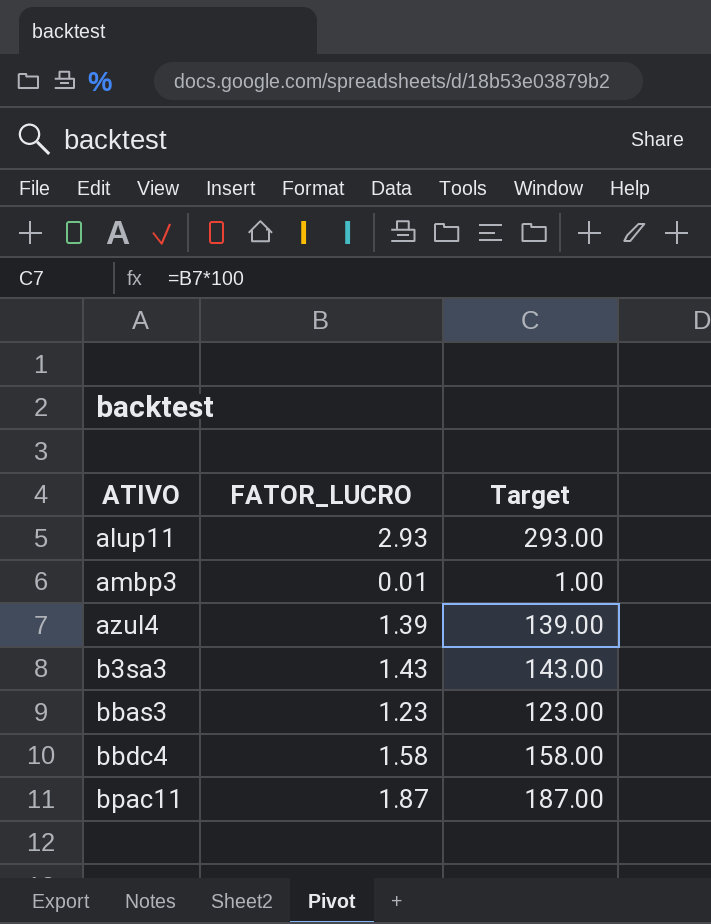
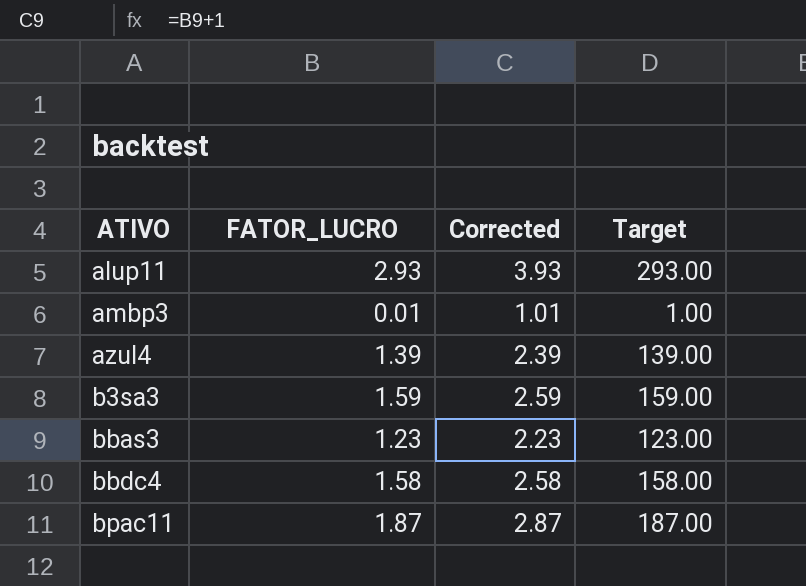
column Corrected | formula: none -> [FATOR_LUCRO] + 1
b3sa3 | FATOR_LUCRO: 1.43 -> 1.59
b3sa3 | Target: 143.00 -> 159.00

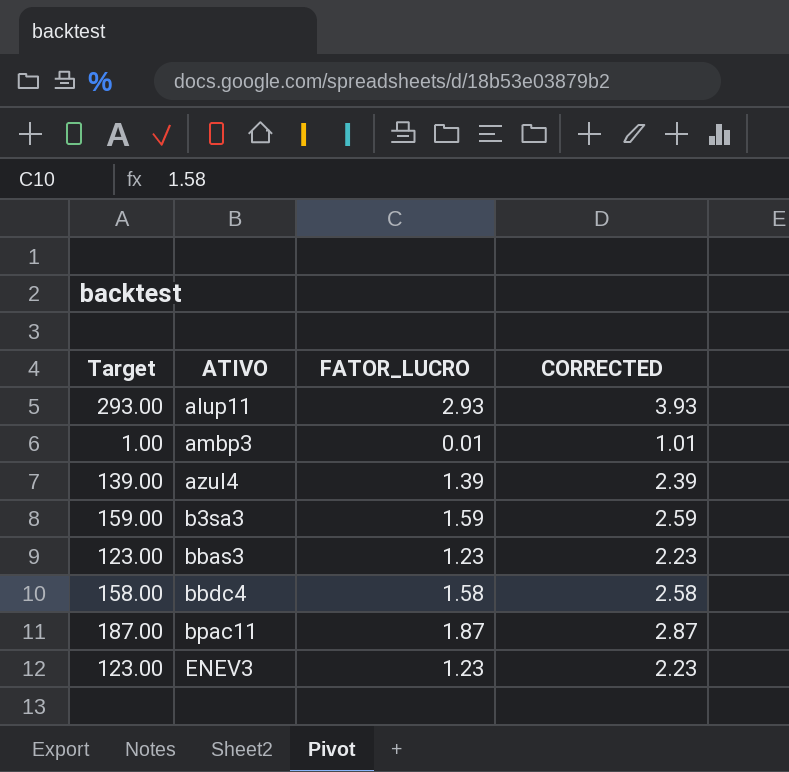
column Target | position: 4 -> 1
column name: Corrected -> CORRECTED
row ENEV3: none -> 123.00 | 1.23 | 2.23

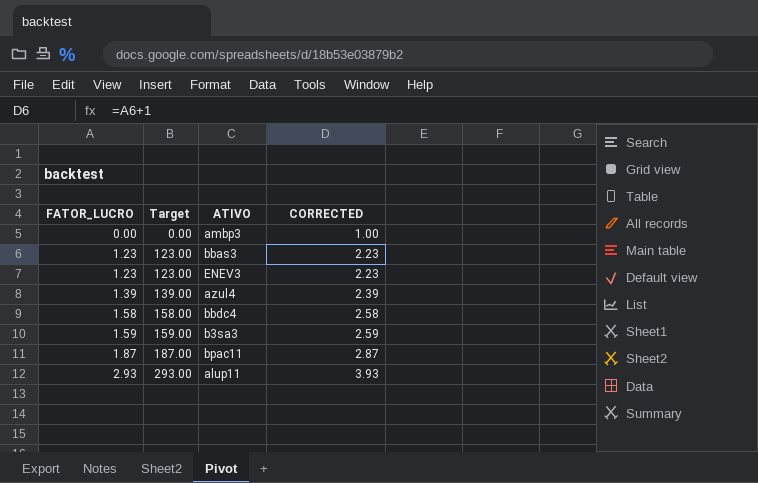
row order: ATIVO ascending -> FATOR_LUCRO ascending
column FATOR_LUCRO | position: 3 -> 1
ambp3 | FATOR_LUCRO: 0.01 -> 0.00
ambp3 | Target: 1.00 -> 0.00
ambp3 | CORRECTED: 1.01 -> 1.00

